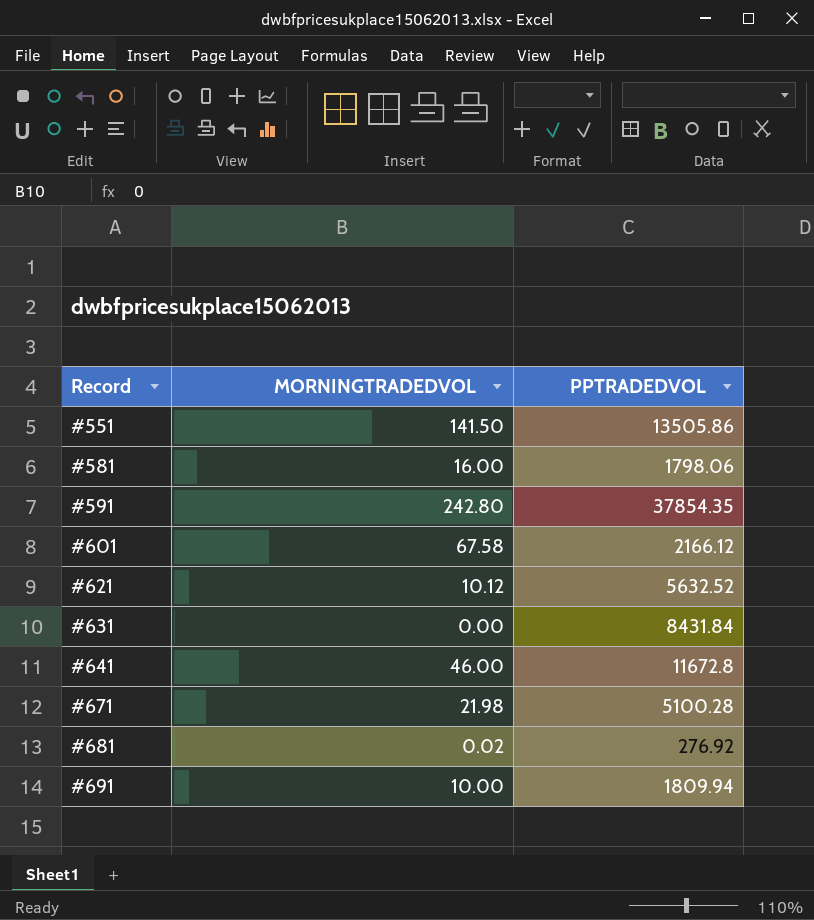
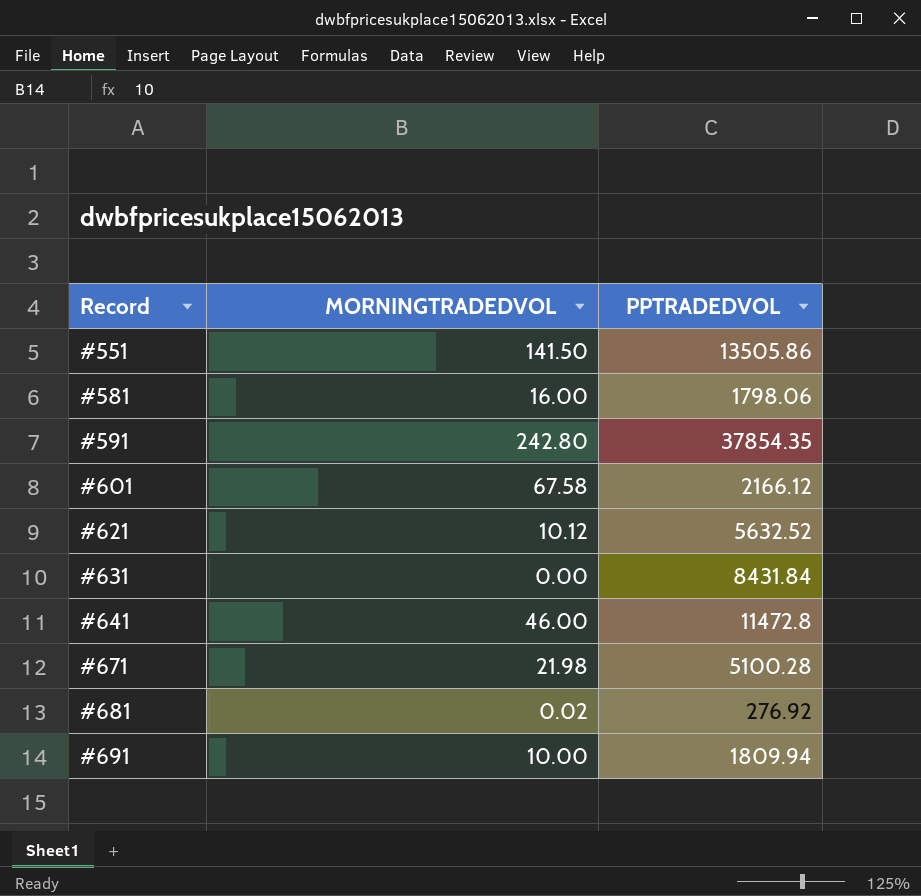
#641 | PPTRADEDVOL: 11672.8 -> 11472.8

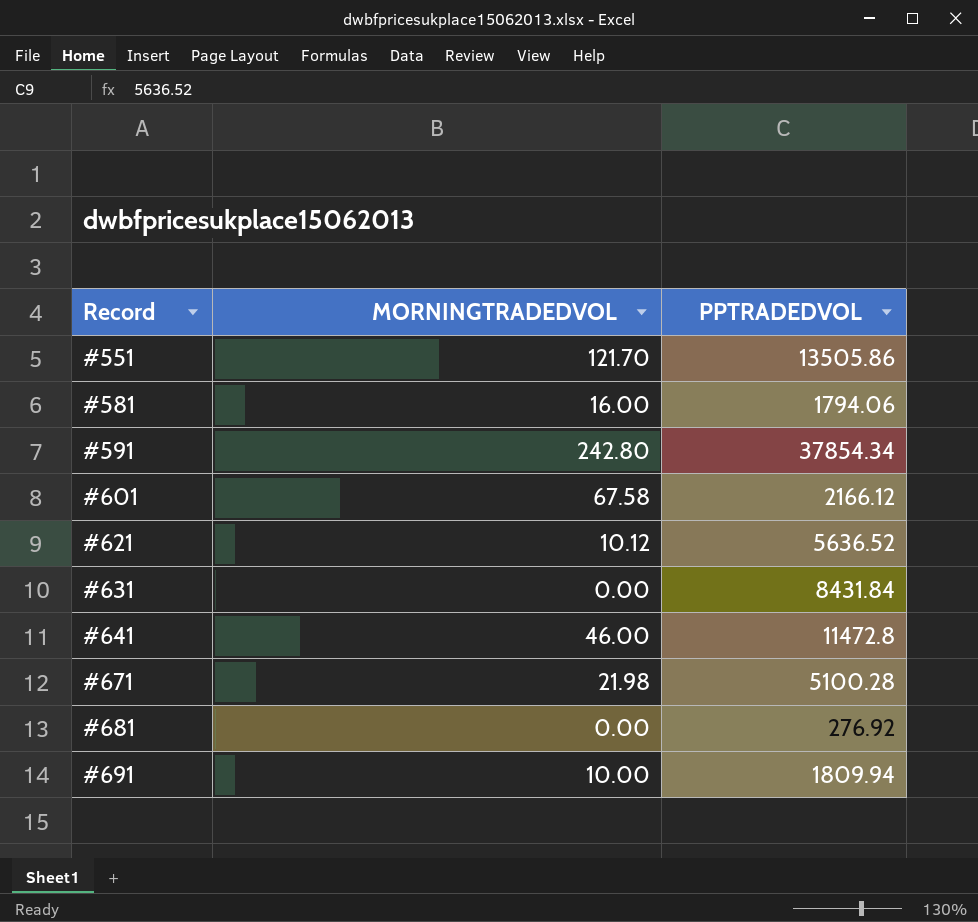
#551 | MORNINGTRADEDVOL: 141.50 -> 121.70
#581 | PPTRADEDVOL: 1798.06 -> 1794.06
#591 | PPTRADEDVOL: 37854.35 -> 37854.34
#621 | PPTRADEDVOL: 5632.52 -> 5636.52
#681 | MORNINGTRADEDVOL: 0.02 -> 0.00

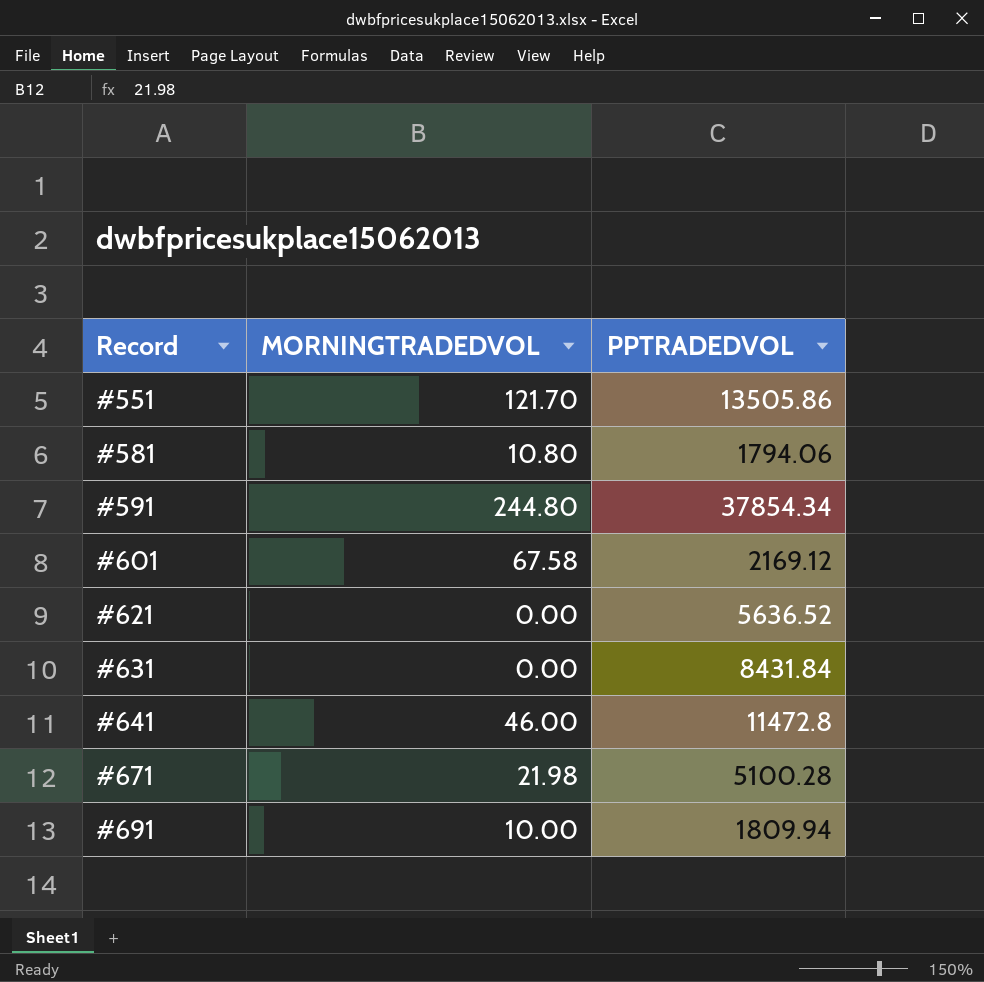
row #681: 0.00 | 276.92 -> none
#581 | MORNINGTRADEDVOL: 16.00 -> 10.80
#591 | MORNINGTRADEDVOL: 242.80 -> 244.80
#601 | PPTRADEDVOL: 2166.12 -> 2169.12
#621 | MORNINGTRADEDVOL: 10.12 -> 0.00

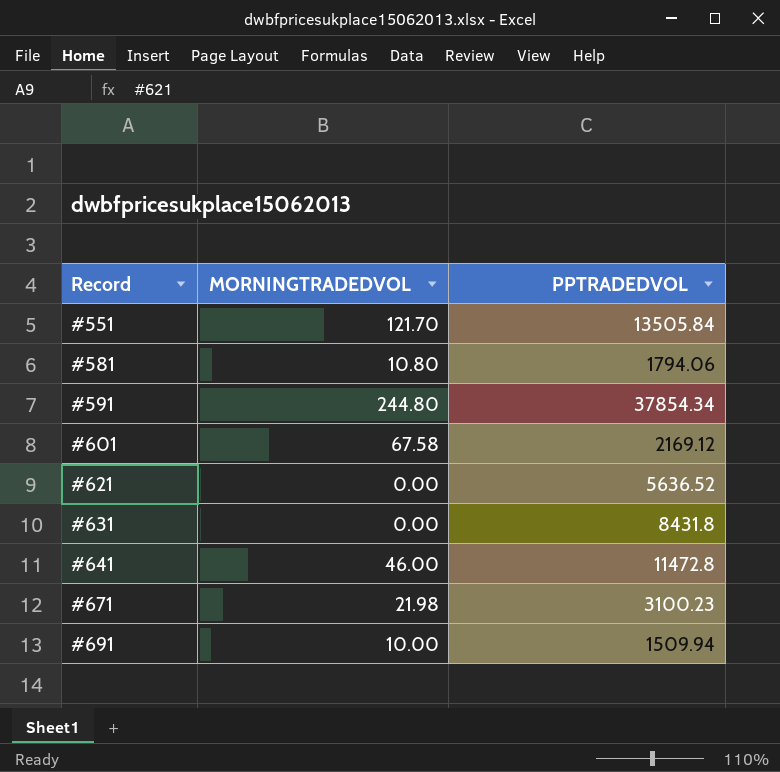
#551 | PPTRADEDVOL: 13505.86 -> 13505.84
#631 | PPTRADEDVOL: 8431.84 -> 8431.8
#671 | PPTRADEDVOL: 5100.28 -> 3100.23
#691 | PPTRADEDVOL: 1809.94 -> 1509.94

